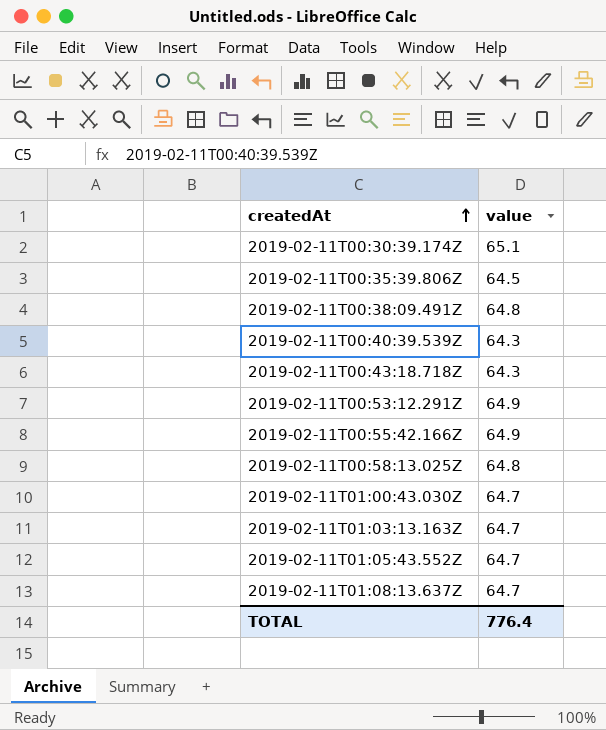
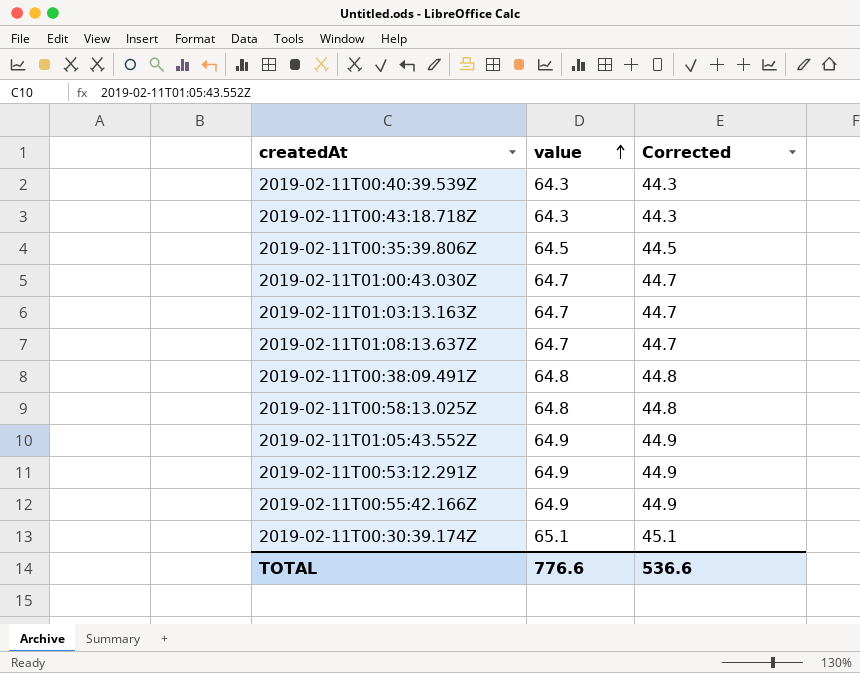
row order: createdAt ascending -> value ascending
column Corrected | formula: none -> [value] - 20
2019-02-11T01:05:43.552Z | value: 64.7 -> 64.9
TOTAL | value: 776.4 -> 776.6

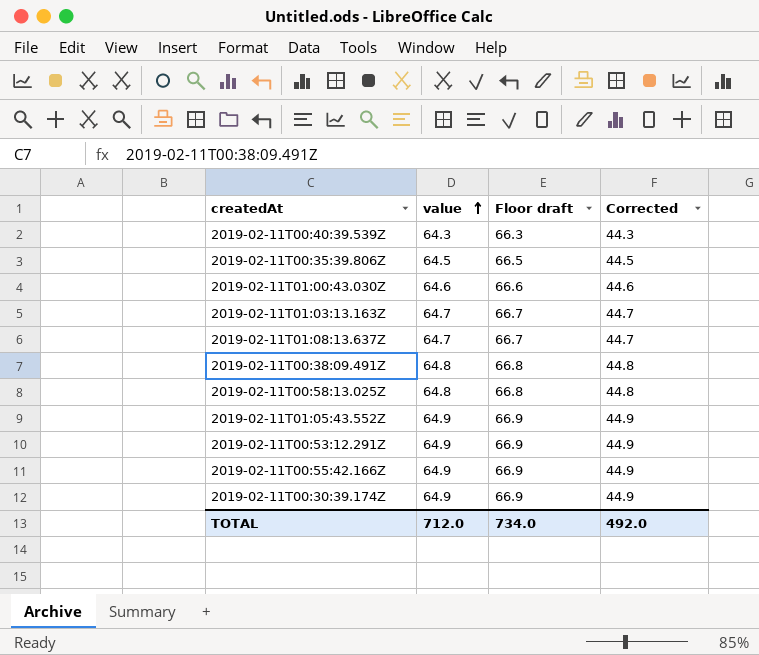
column Floor draft | formula: none -> [value] + 2
row 2019-02-11T00:43:18.718Z: 64.3 | 44.3 -> none
2019-02-11T01:00:43.030Z | value: 64.7 -> 64.6
2019-02-11T01:00:43.030Z | Corrected: 44.7 -> 44.6
2019-02-11T00:30:39.174Z | value: 65.1 -> 64.9
2019-02-11T00:30:39.174Z | Corrected: 45.1 -> 44.9
TOTAL | value: 776.6 -> 712.0
TOTAL | Corrected: 536.6 -> 492.0

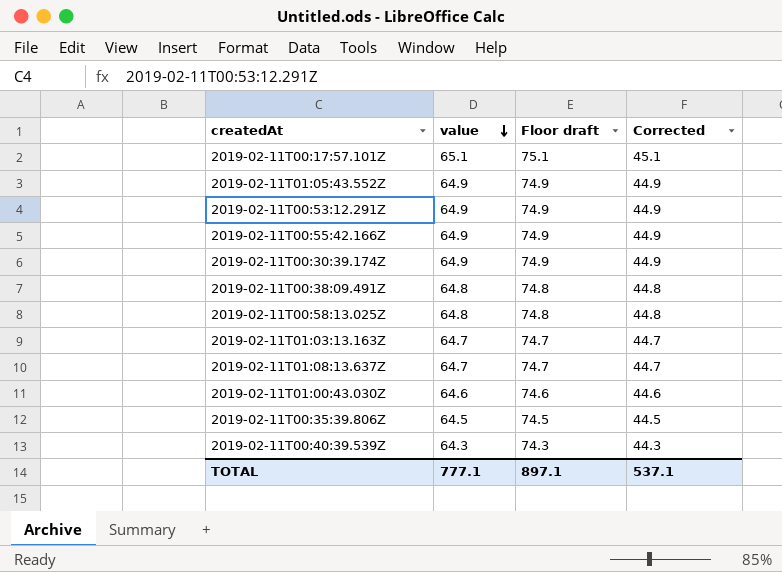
row order: value ascending -> value descending
column Floor draft | formula: [value] + 2 -> [value] + 10
row 2019-02-11T00:17:57.101Z: none -> 65.1 | 75.1 | 45.1
TOTAL | value: 712.0 -> 777.1
TOTAL | Floor draft: 734.0 -> 897.1
TOTAL | Corrected: 492.0 -> 537.1

